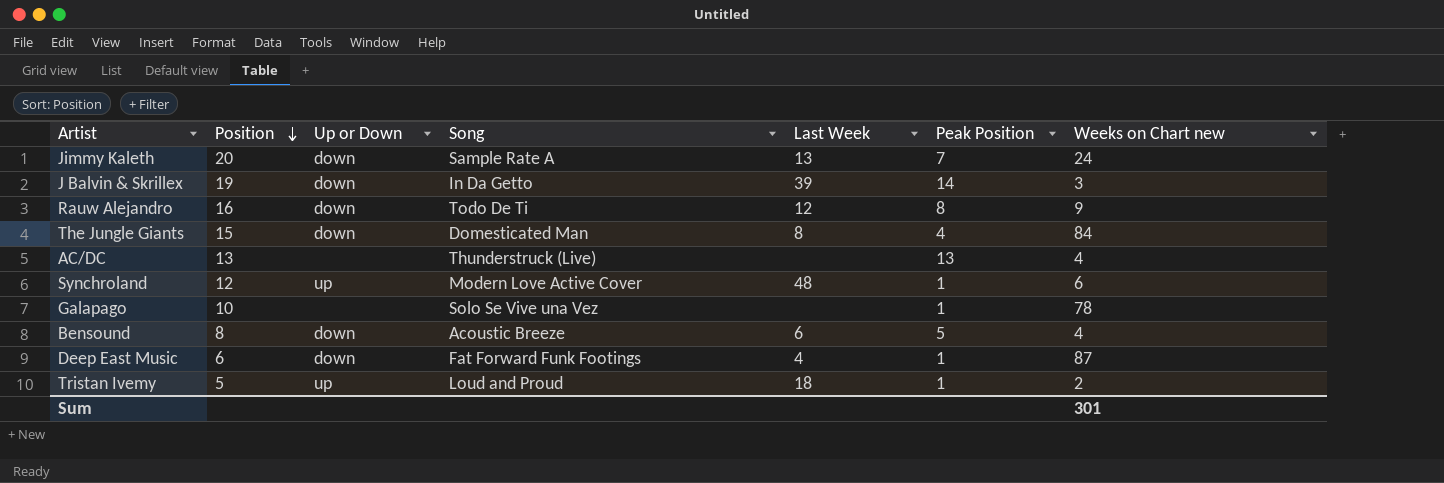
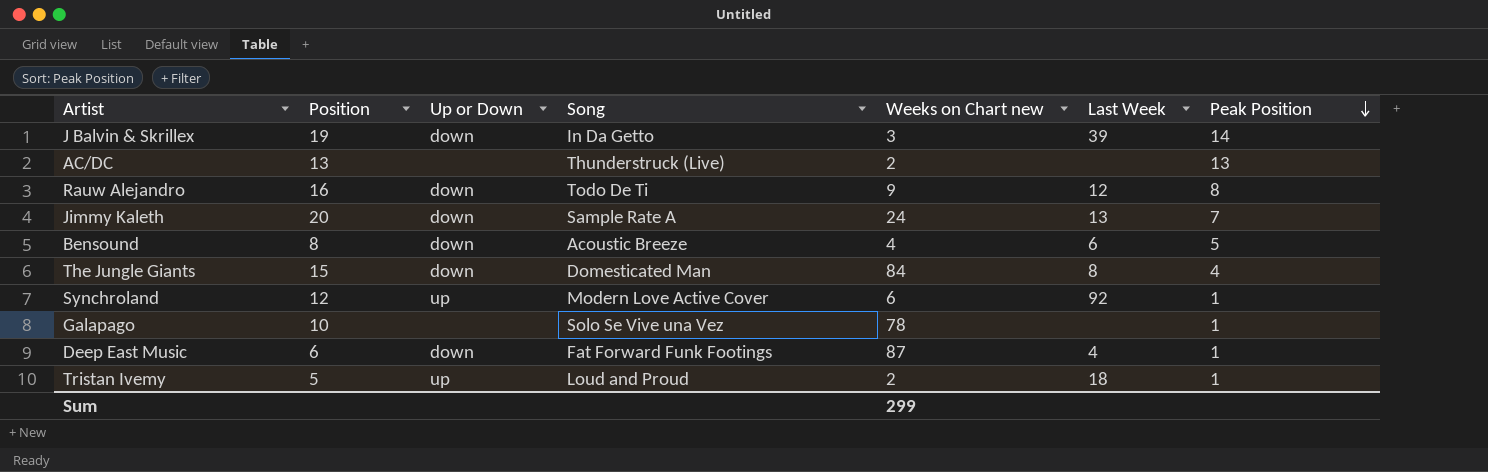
row order: Position descending -> Peak Position descending
column Weeks on Chart new | position: 7 -> 5
AC/DC | Weeks on Chart new: 4 -> 2
Synchroland | Last Week: 48 -> 92
Sum | Weeks on Chart new: 301 -> 299

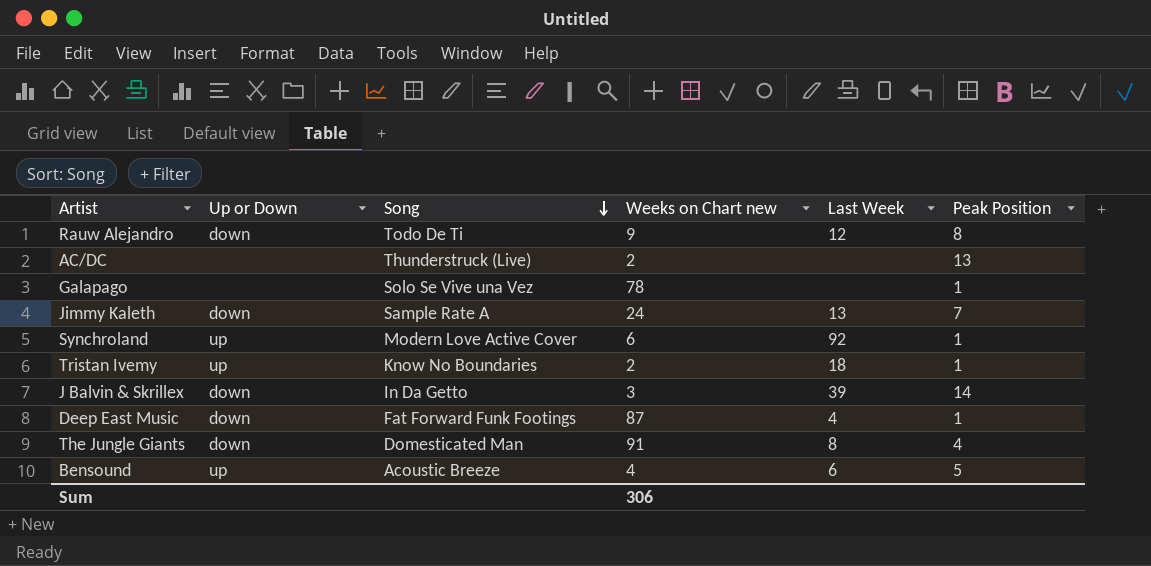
row order: Peak Position descending -> Song descending
column Position | position: 2 -> none
Tristan Ivemy | Song: Loud and Proud -> Know No Boundaries
The Jungle Giants | Weeks on Chart new: 84 -> 91
Bensound | Up or Down: down -> up
Sum | Weeks on Chart new: 299 -> 306

